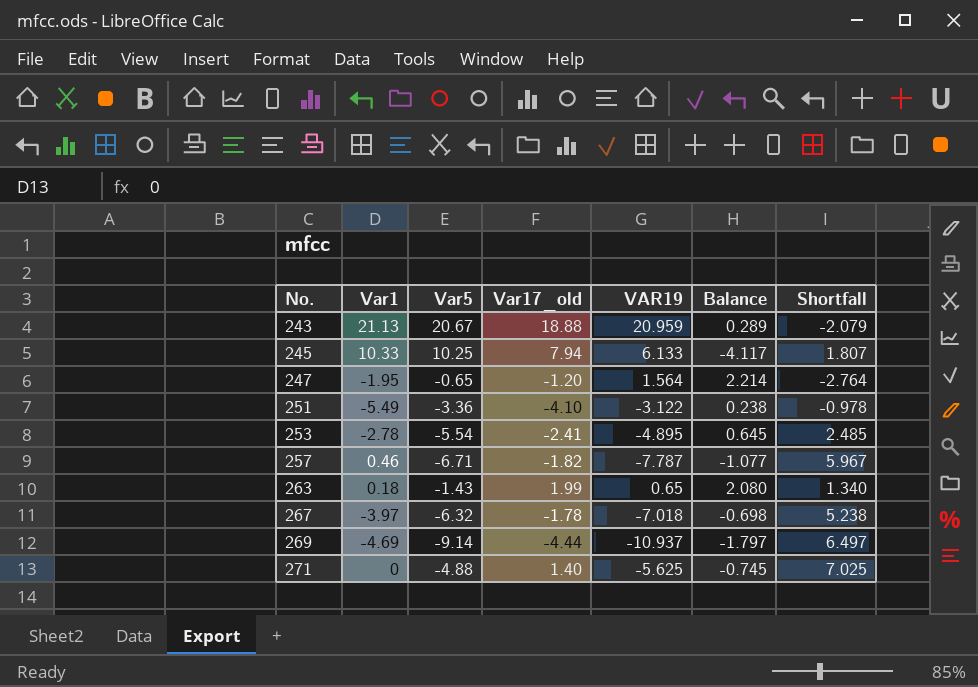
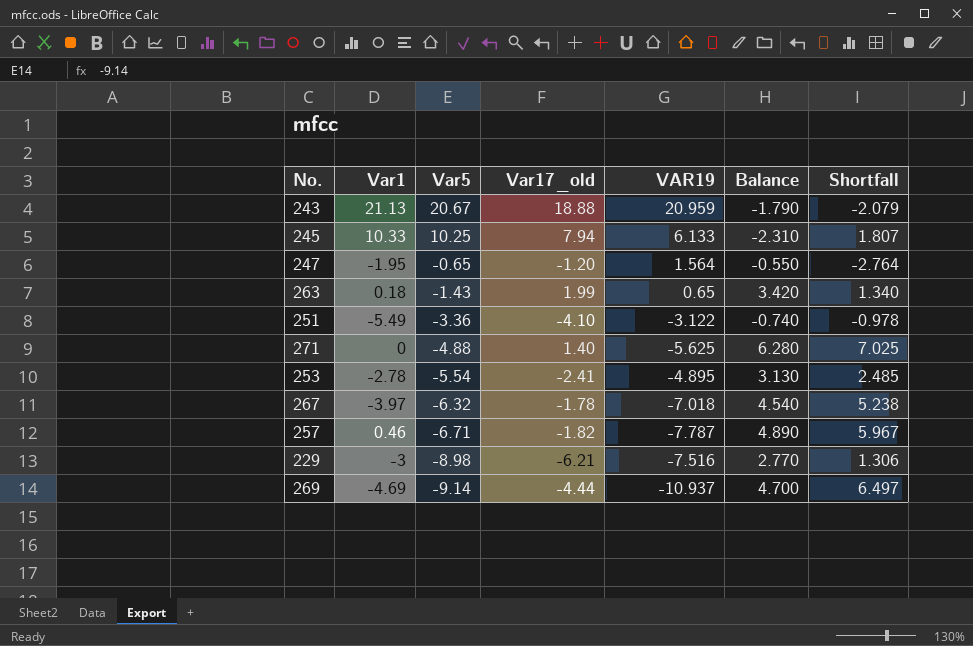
row order: No. ascending -> Var5 descending
column Balance | formula: [VAR19] - [Var5] -> [Var17_old] - [Var5]
row 229: none -> -3 | -8.98 | -6.21 | -7.516 | 2.770 | 1.306

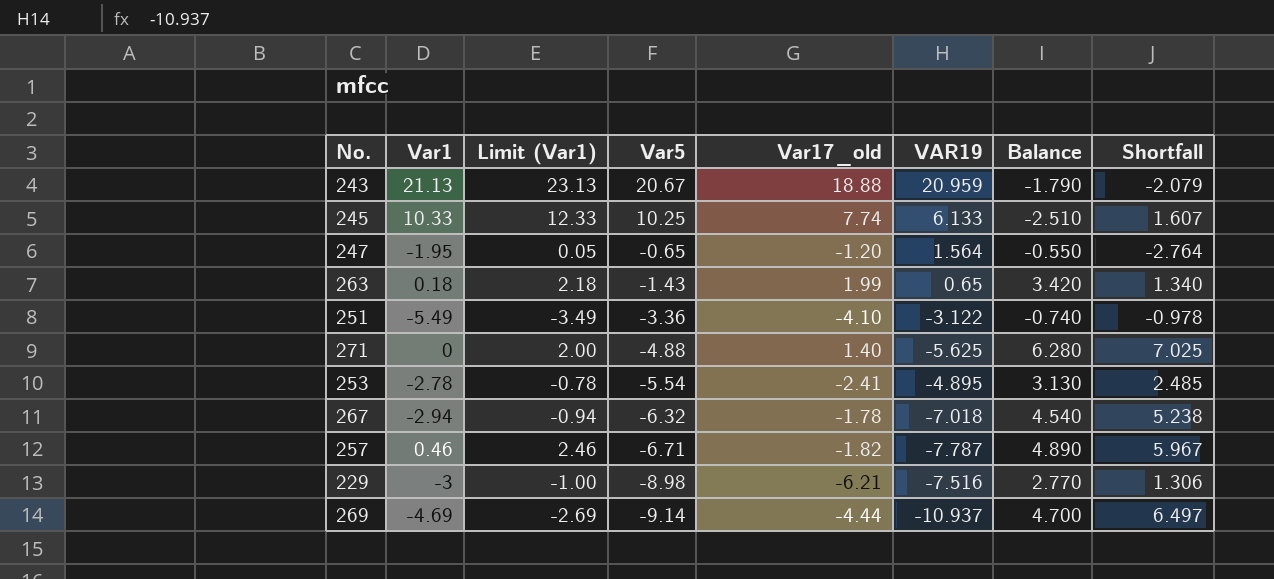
column Limit (Var1) | formula: none -> [Var1] + 2
245 | Var17_old: 7.94 -> 7.74
245 | Balance: -2.310 -> -2.510
245 | Shortfall: 1.807 -> 1.607
267 | Var1: -3.97 -> -2.94

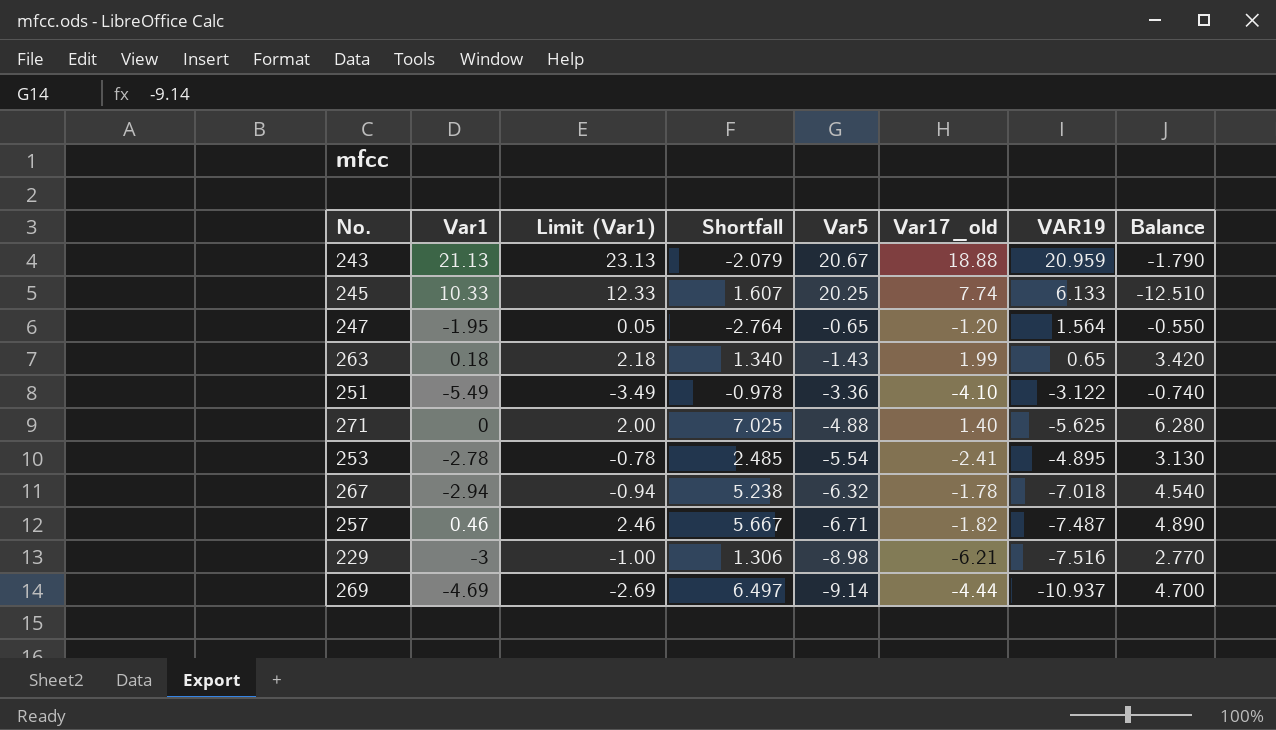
column Shortfall | position: 8 -> 4
245 | Var5: 10.25 -> 20.25
245 | Balance: -2.510 -> -12.510
257 | Shortfall: 5.967 -> 5.667
257 | VAR19: -7.787 -> -7.487

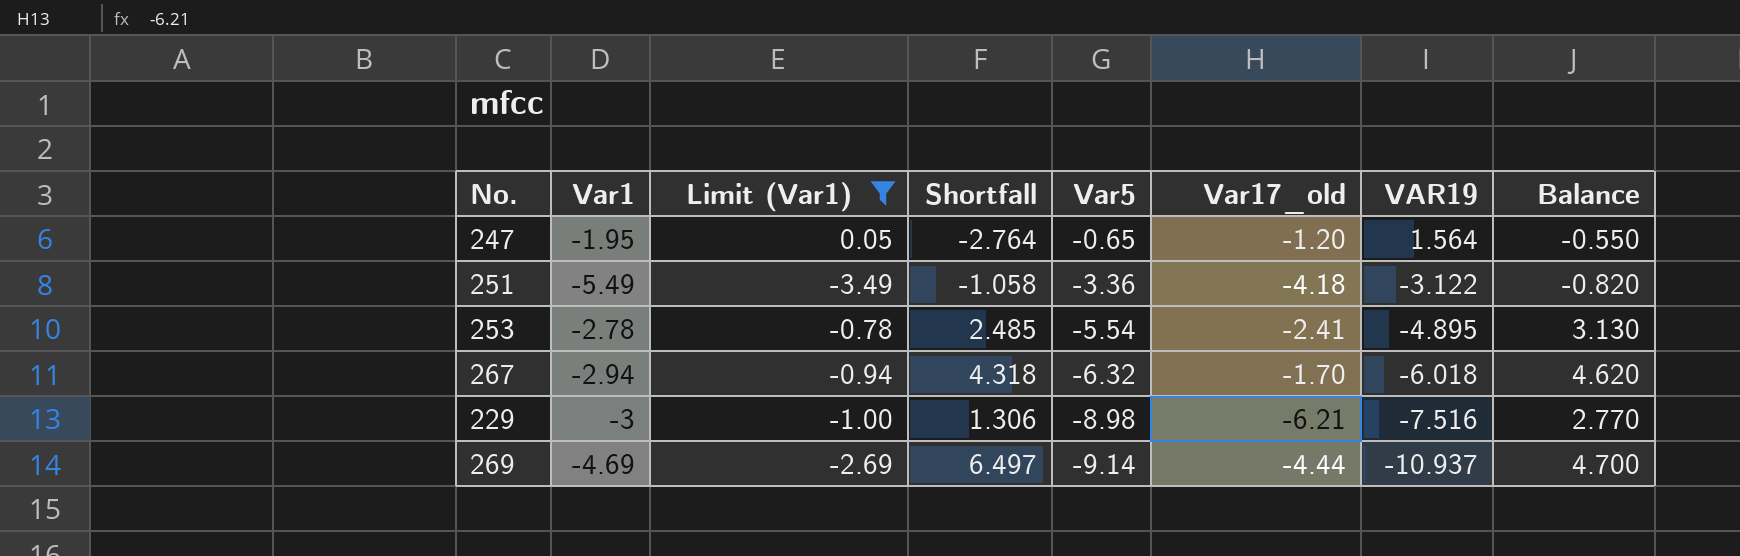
filter: none -> Limit (Var1) <= 0.05
251 | Shortfall: -0.978 -> -1.058
251 | Var17_old: -4.10 -> -4.18
251 | Balance: -0.740 -> -0.820
267 | Shortfall: 5.238 -> 4.318
267 | Var17_old: -1.78 -> -1.70
267 | VAR19: -7.018 -> -6.018
267 | Balance: 4.540 -> 4.620

